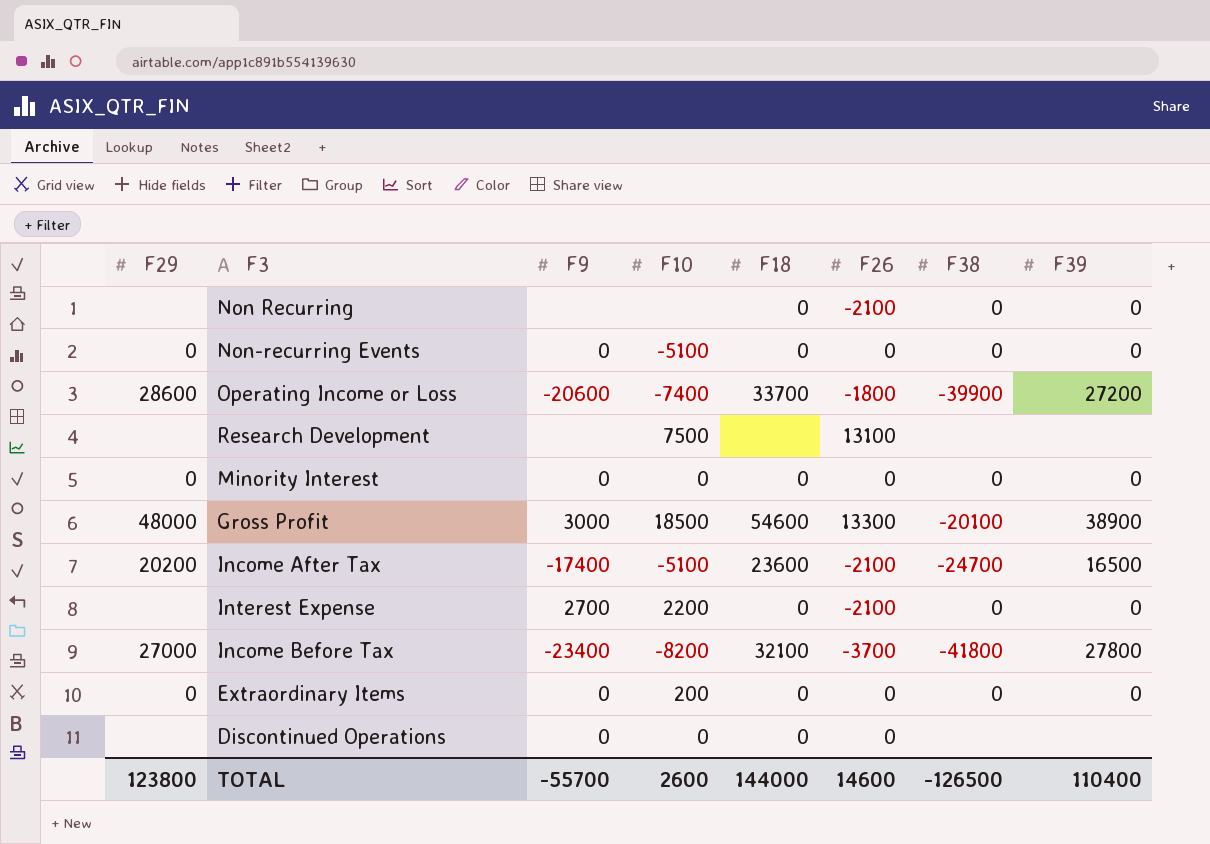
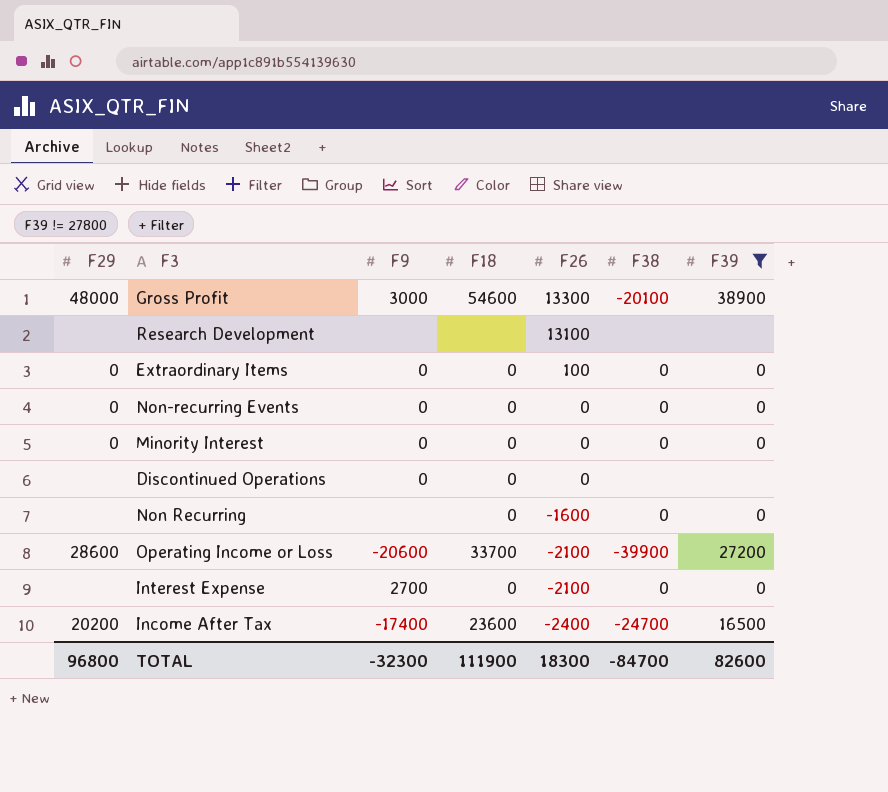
filter: none -> F39 != 27800
row order: none -> F26 descending
column F10 | position: 4 -> none
Extraordinary Items | F26: 0 -> 100
Non Recurring | F26: -2100 -> -1600
Operating Income or Loss | F26: -1800 -> -2100
Income After Tax | F26: -2100 -> -2400
TOTAL | F29: 123800 -> 96800
TOTAL | F9: -55700 -> -32300
TOTAL | F18: 144000 -> 111900
TOTAL | F26: 14600 -> 18300
TOTAL | F38: -126500 -> -84700
TOTAL | F39: 110400 -> 82600

